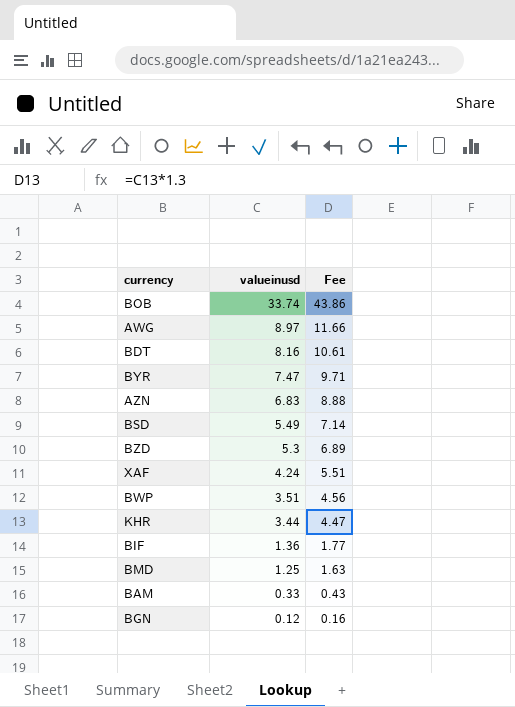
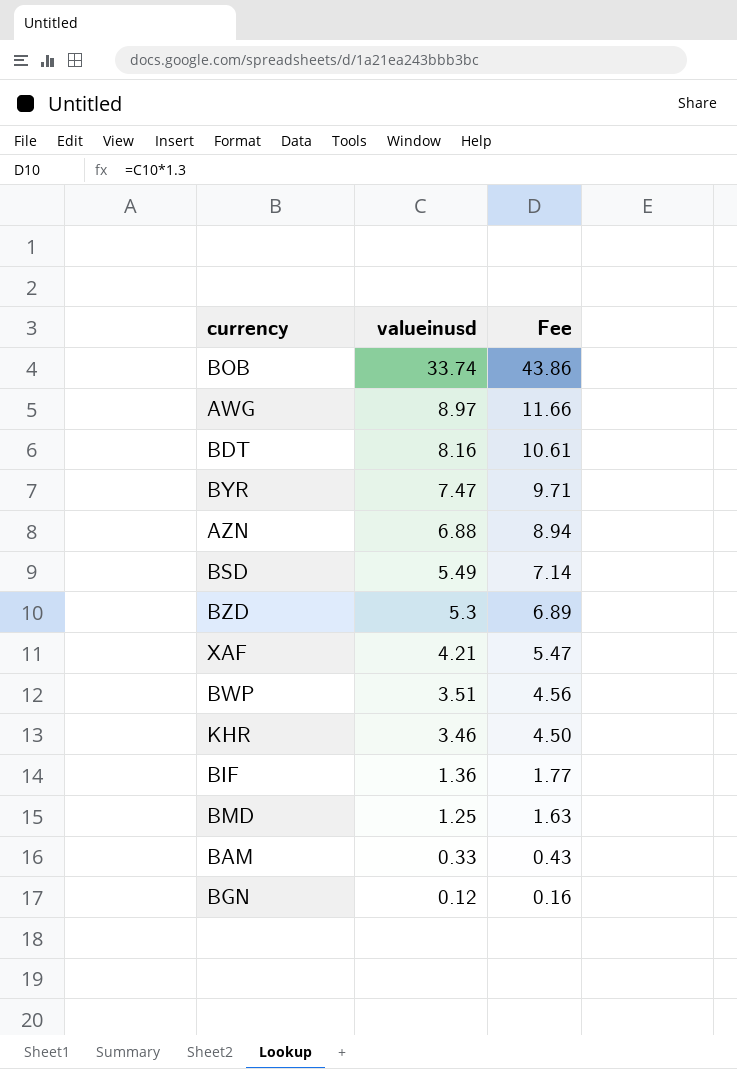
AZN | valueinusd: 6.83 -> 6.88
AZN | Fee: 8.88 -> 8.94
XAF | valueinusd: 4.24 -> 4.21
XAF | Fee: 5.51 -> 5.47
KHR | valueinusd: 3.44 -> 3.46
KHR | Fee: 4.47 -> 4.50

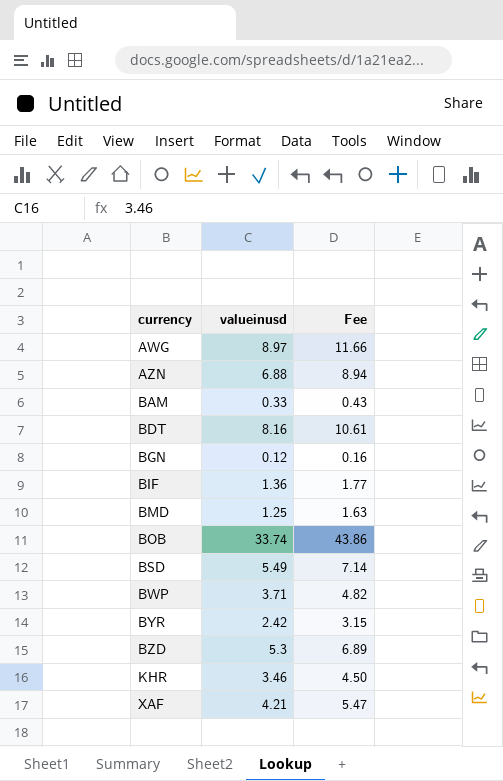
row order: valueinusd descending -> currency ascending
BWP | valueinusd: 3.51 -> 3.71
BWP | Fee: 4.56 -> 4.82
BYR | valueinusd: 7.47 -> 2.42
BYR | Fee: 9.71 -> 3.15

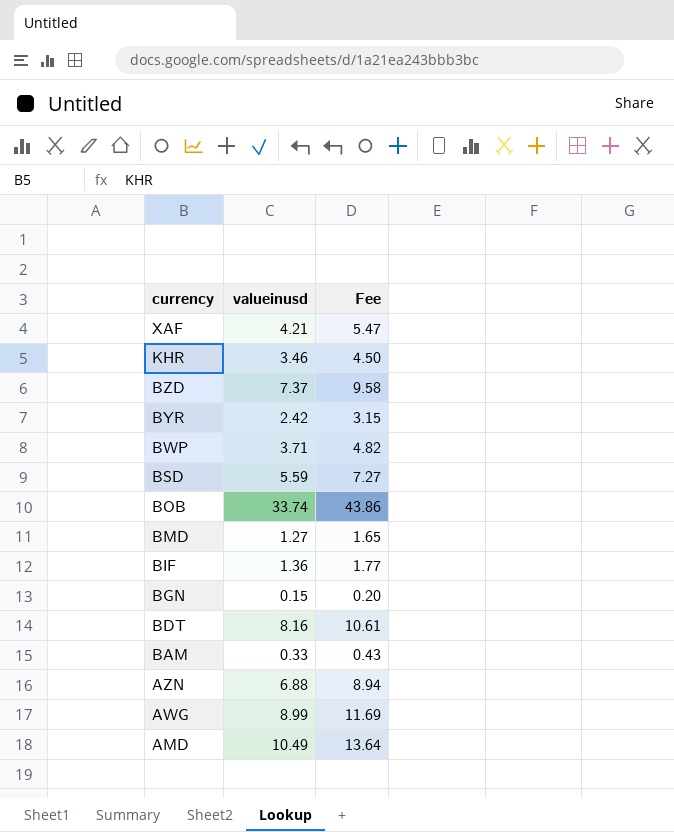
row order: currency ascending -> currency descending
BZD | valueinusd: 5.3 -> 7.37
BZD | Fee: 6.89 -> 9.58
BSD | valueinusd: 5.49 -> 5.59
BSD | Fee: 7.14 -> 7.27
BMD | valueinusd: 1.25 -> 1.27
BMD | Fee: 1.63 -> 1.65
BGN | valueinusd: 0.12 -> 0.15
BGN | Fee: 0.16 -> 0.20
AWG | valueinusd: 8.97 -> 8.99
AWG | Fee: 11.66 -> 11.69
row AMD: none -> 10.49 | 13.64

